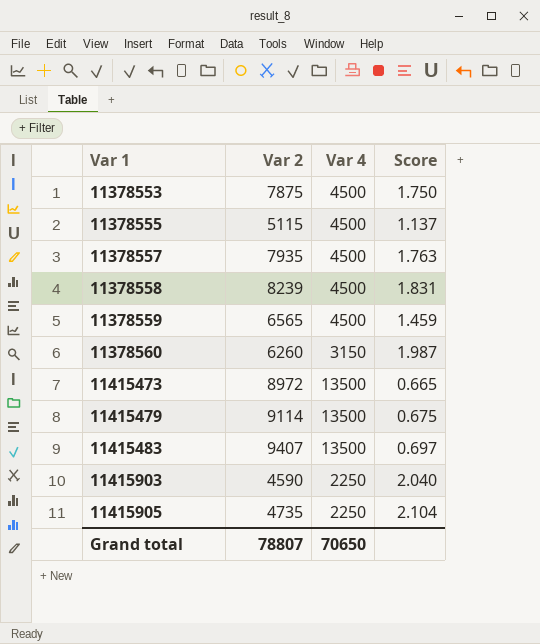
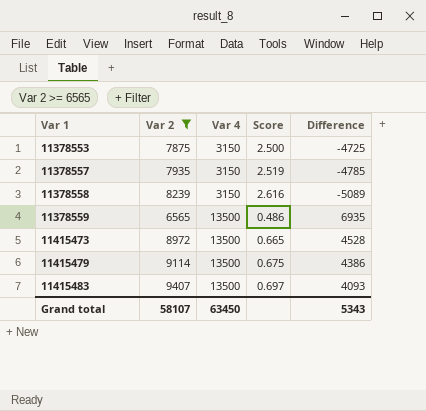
filter: none -> Var 2 >= 6565
column Difference | formula: none -> [Var 4] - [Var 2]
11378553 | Var 4: 4500 -> 3150
11378553 | Score: 1.750 -> 2.500
11378557 | Var 4: 4500 -> 3150
11378557 | Score: 1.763 -> 2.519
11378558 | Var 4: 4500 -> 3150
11378558 | Score: 1.831 -> 2.616
11378559 | Var 4: 4500 -> 13500
11378559 | Score: 1.459 -> 0.486
Grand total | Var 2: 78807 -> 58107
Grand total | Var 4: 70650 -> 63450

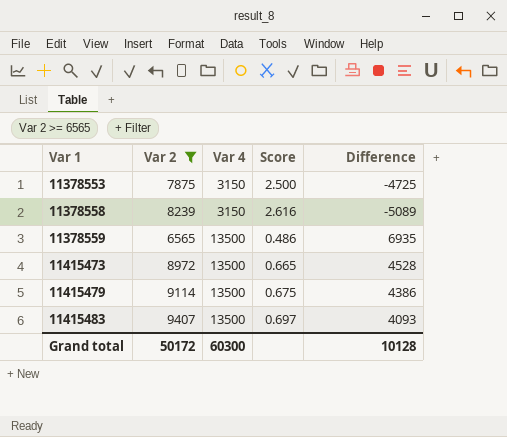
row 11378557: 7935 | 3150 | 2.519 | -4785 -> none
Grand total | Var 2: 58107 -> 50172
Grand total | Var 4: 63450 -> 60300
Grand total | Difference: 5343 -> 10128

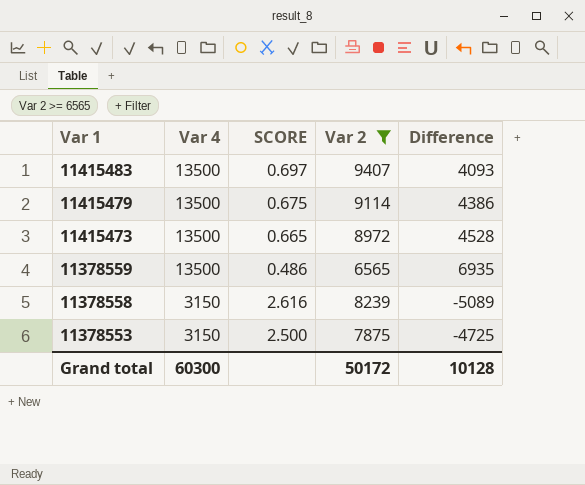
row order: Var 1 ascending -> Var 1 descending
column name: Score -> SCORE
column Var 2 | position: 2 -> 4

